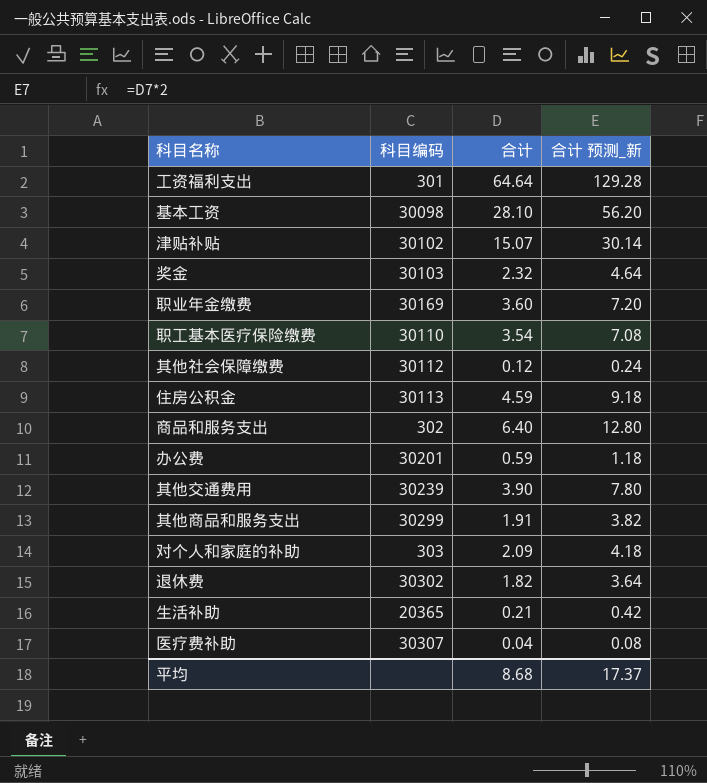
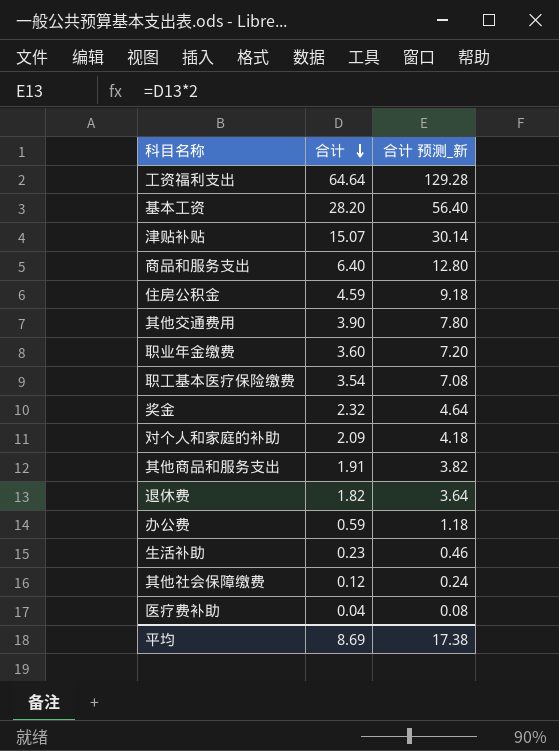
row order: none -> 合计 descending
column 科目编码 | position: 2 -> none
基本工资 | 合计: 28.10 -> 28.20
基本工资 | 合计 预测_新: 56.20 -> 56.40
生活补助 | 合计: 0.21 -> 0.23
生活补助 | 合计 预测_新: 0.42 -> 0.46
平均 | 合计: 8.68 -> 8.69
平均 | 合计 预测_新: 17.37 -> 17.38

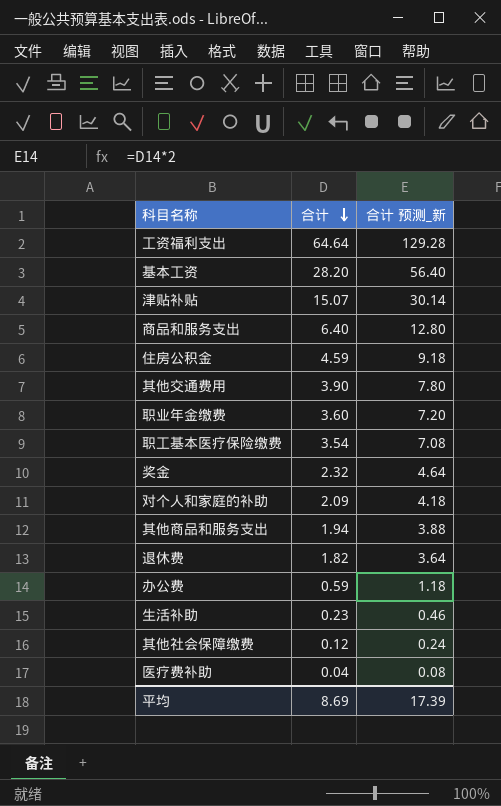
其他商品和服务支出 | 合计: 1.91 -> 1.94
其他商品和服务支出 | 合计 预测_新: 3.82 -> 3.88
平均 | 合计 预测_新: 17.38 -> 17.39

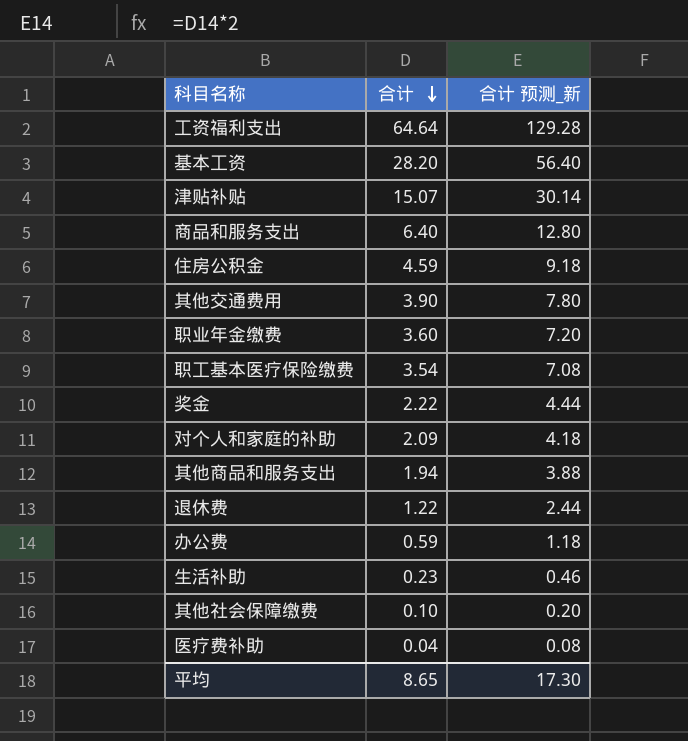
奖金 | 合计: 2.32 -> 2.22
奖金 | 合计 预测_新: 4.64 -> 4.44
退休费 | 合计: 1.82 -> 1.22
退休费 | 合计 预测_新: 3.64 -> 2.44
其他社会保障缴费 | 合计: 0.12 -> 0.10
其他社会保障缴费 | 合计 预测_新: 0.24 -> 0.20
平均 | 合计: 8.69 -> 8.65
平均 | 合计 预测_新: 17.39 -> 17.30

